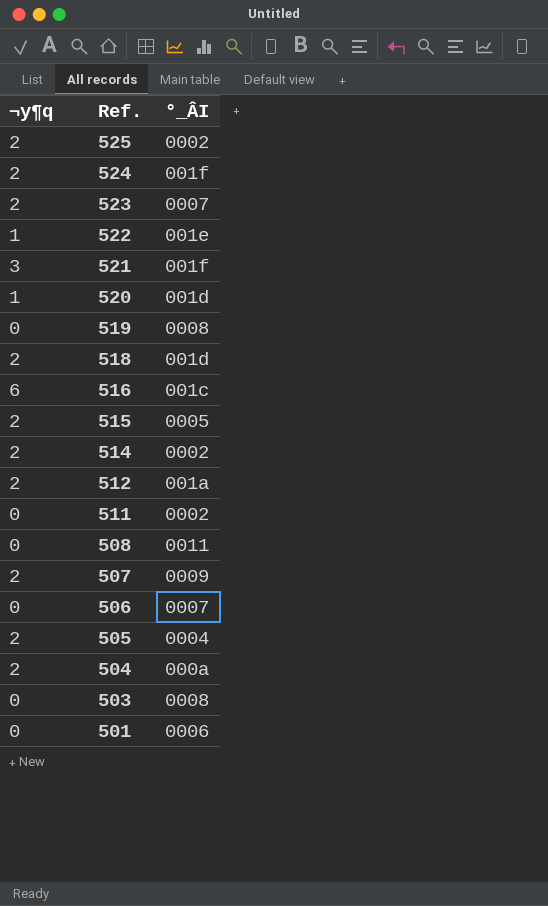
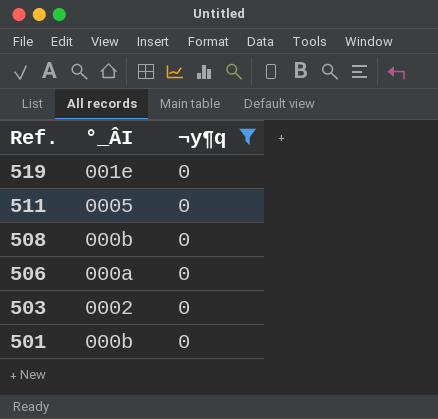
filter: none -> ¬y¶q = 0
column ¬y¶q | position: 1 -> 3
519 | °_ÂI: 0008 -> 001e
511 | °_ÂI: 0002 -> 0005
508 | °_ÂI: 0011 -> 000b
506 | °_ÂI: 0007 -> 000a
503 | °_ÂI: 0008 -> 0002
501 | °_ÂI: 0006 -> 000b

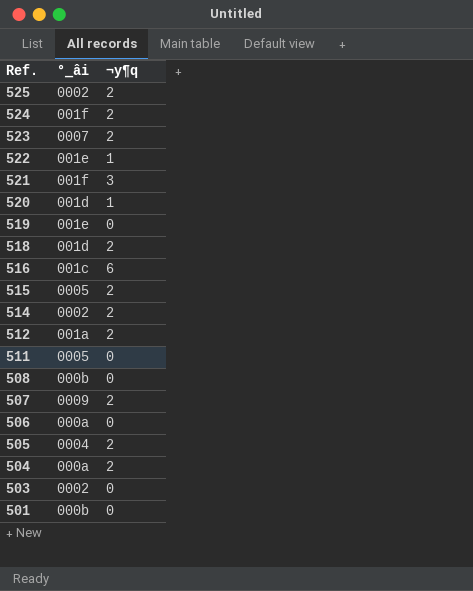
filter: ¬y¶q = 0 -> none
column name: °_ÂI -> °_âi

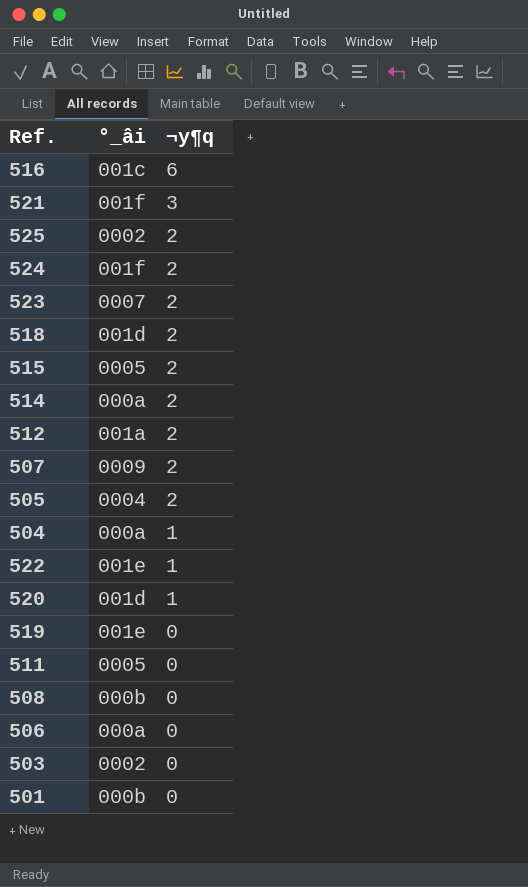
row order: Ref. descending -> ¬y¶q descending
514 | °_âi: 0002 -> 000a
504 | ¬y¶q: 2 -> 1

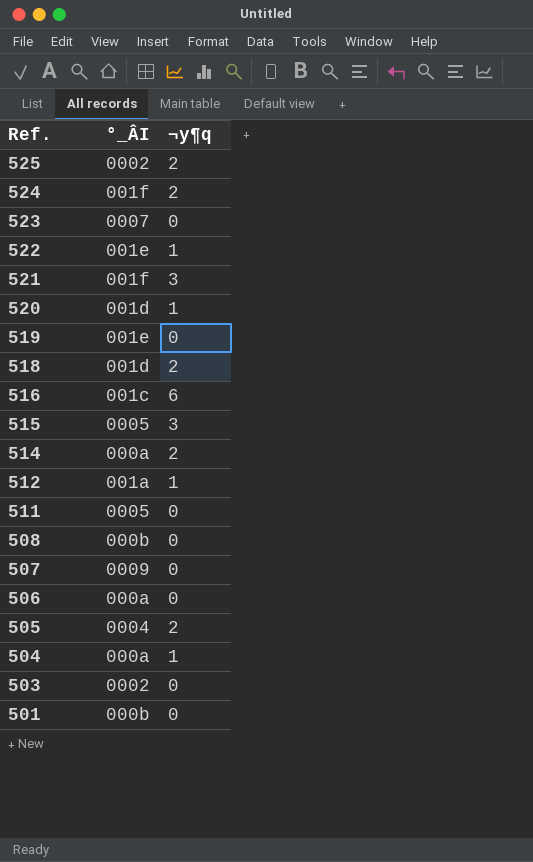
row order: ¬y¶q descending -> Ref. descending
column name: °_âi -> °_ÂI
523 | ¬y¶q: 2 -> 0
515 | ¬y¶q: 2 -> 3
512 | ¬y¶q: 2 -> 1
507 | ¬y¶q: 2 -> 0

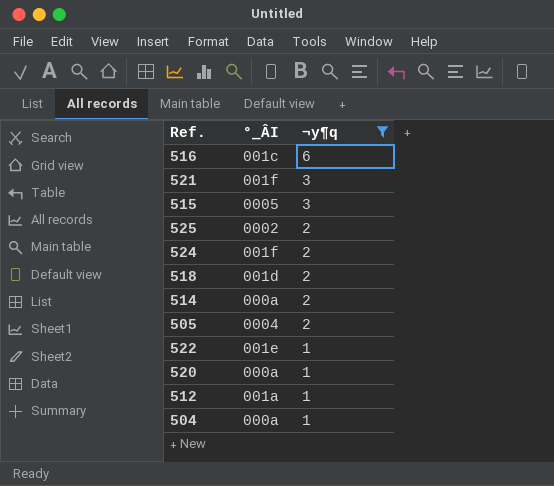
filter: none -> ¬y¶q != 0
row order: Ref. descending -> ¬y¶q descending
520 | °_ÂI: 001d -> 000a

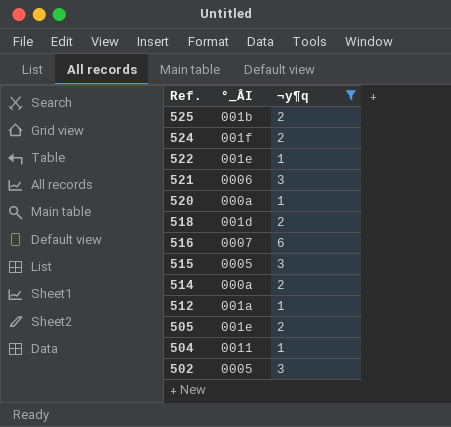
row order: ¬y¶q descending -> Ref. descending
525 | °_ÂI: 0002 -> 001b
521 | °_ÂI: 001f -> 0006
516 | °_ÂI: 001c -> 0007
505 | °_ÂI: 0004 -> 001e
504 | °_ÂI: 000a -> 0011
row 502: none -> 0005 | 3

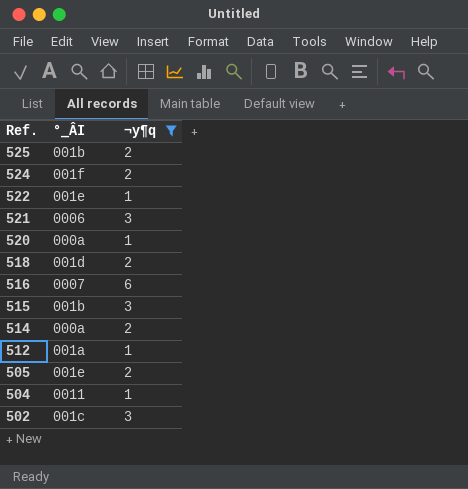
515 | °_ÂI: 0005 -> 001b
502 | °_ÂI: 0005 -> 001c

